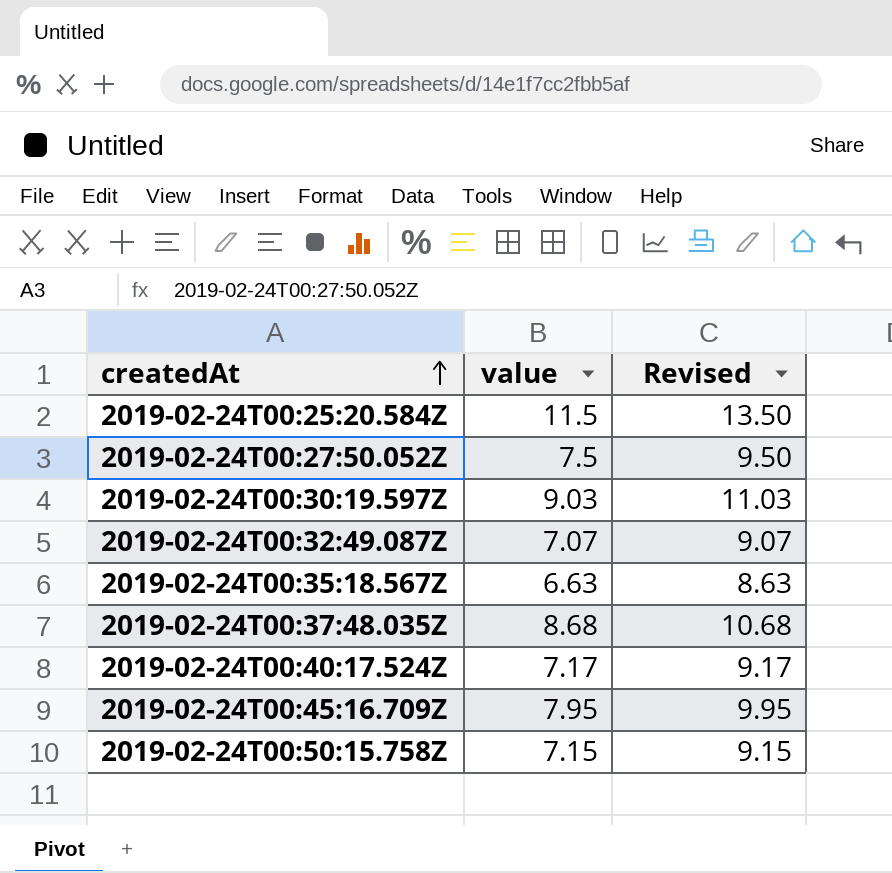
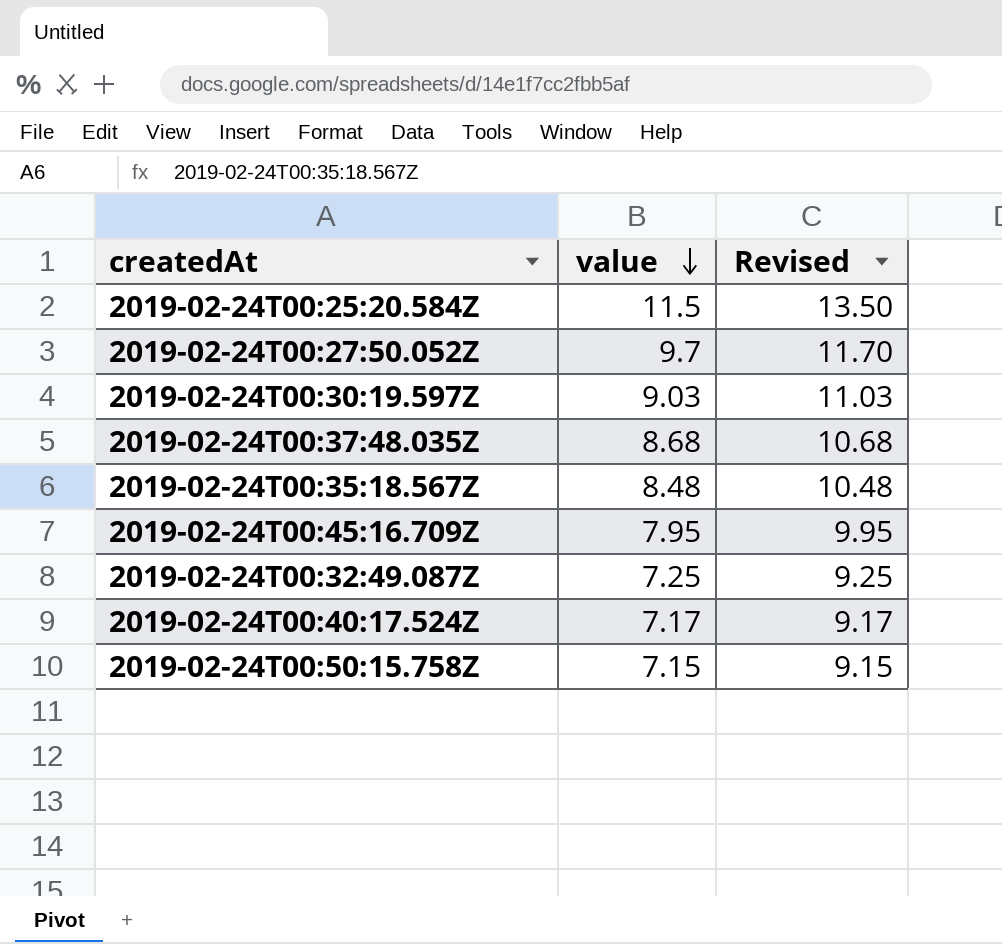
row order: createdAt ascending -> value descending
2019-02-24T00:27:50.052Z | value: 7.5 -> 9.7
2019-02-24T00:27:50.052Z | Revised: 9.50 -> 11.70
2019-02-24T00:35:18.567Z | value: 6.63 -> 8.48
2019-02-24T00:35:18.567Z | Revised: 8.63 -> 10.48
2019-02-24T00:32:49.087Z | value: 7.07 -> 7.25
2019-02-24T00:32:49.087Z | Revised: 9.07 -> 9.25

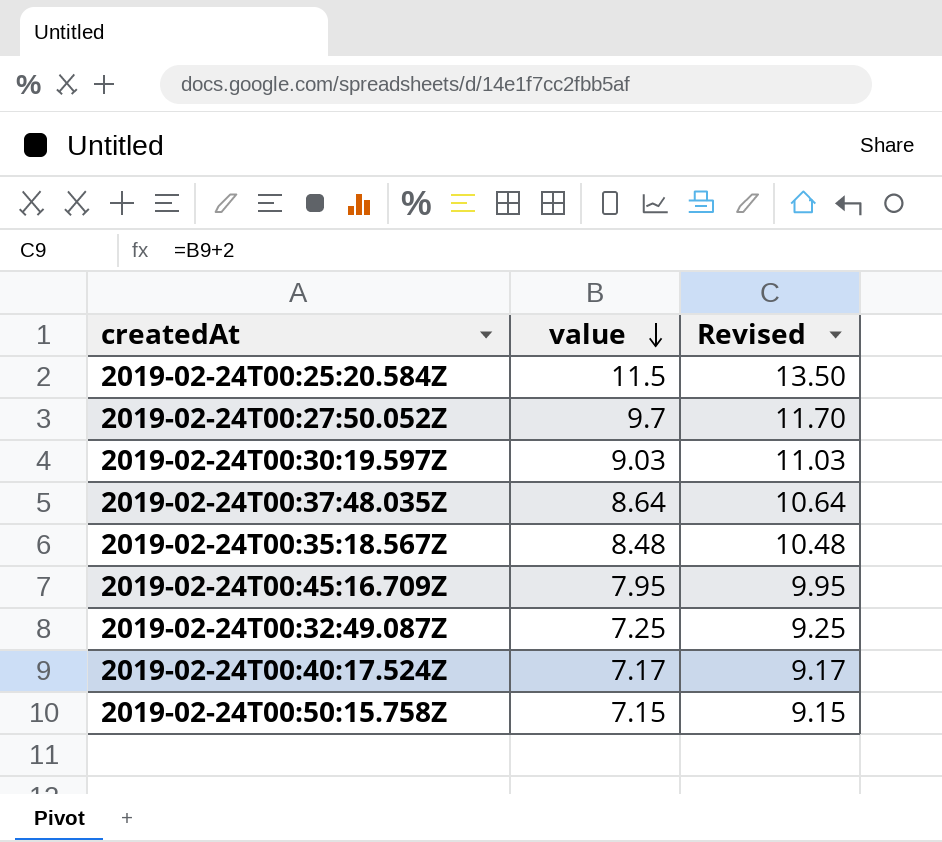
2019-02-24T00:37:48.035Z | value: 8.68 -> 8.64
2019-02-24T00:37:48.035Z | Revised: 10.68 -> 10.64

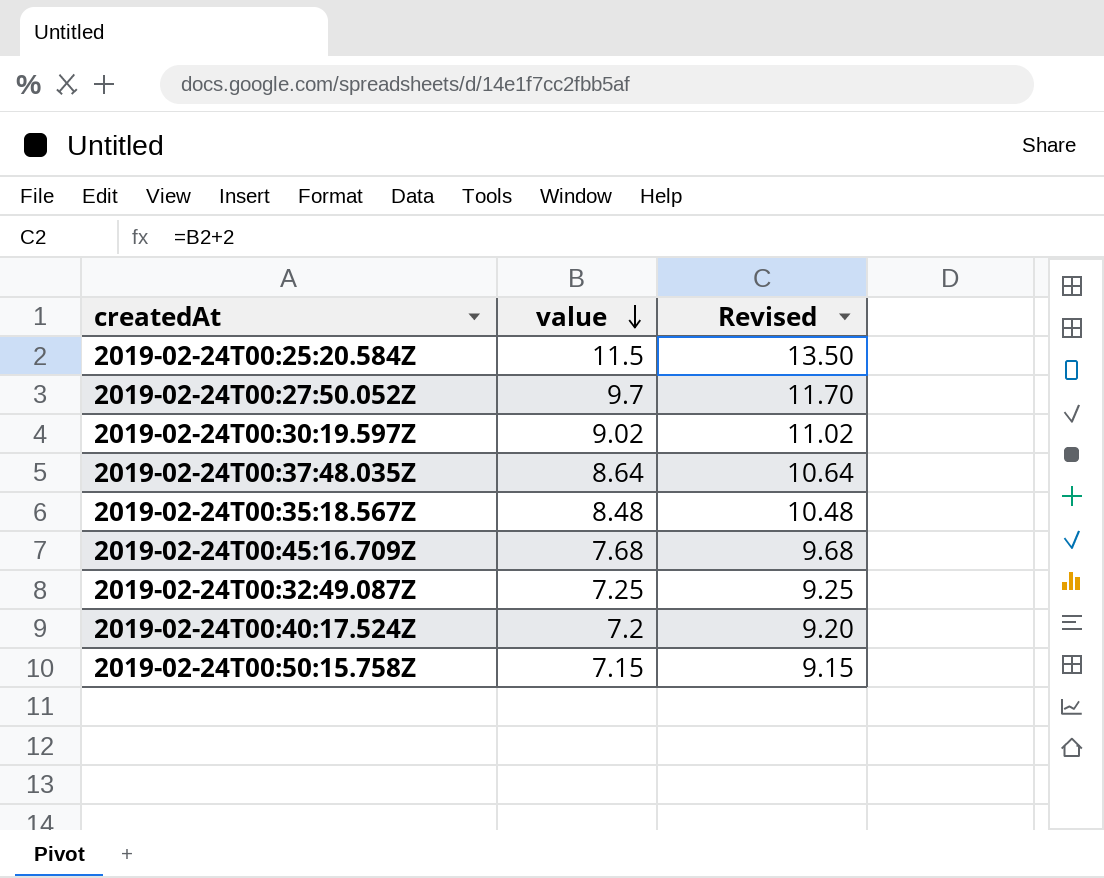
2019-02-24T00:30:19.597Z | value: 9.03 -> 9.02
2019-02-24T00:30:19.597Z | Revised: 11.03 -> 11.02
2019-02-24T00:45:16.709Z | value: 7.95 -> 7.68
2019-02-24T00:45:16.709Z | Revised: 9.95 -> 9.68
2019-02-24T00:40:17.524Z | value: 7.17 -> 7.2
2019-02-24T00:40:17.524Z | Revised: 9.17 -> 9.20

